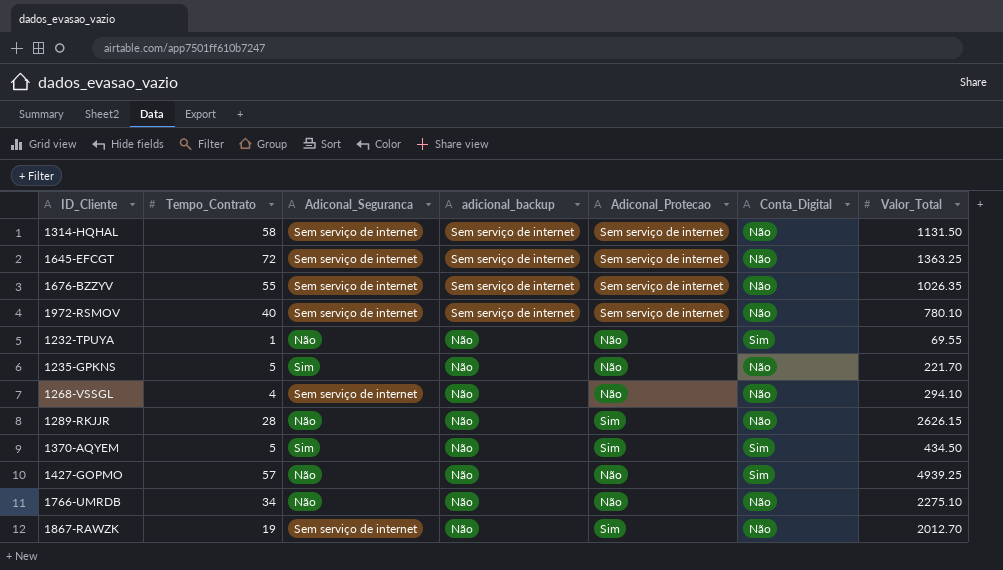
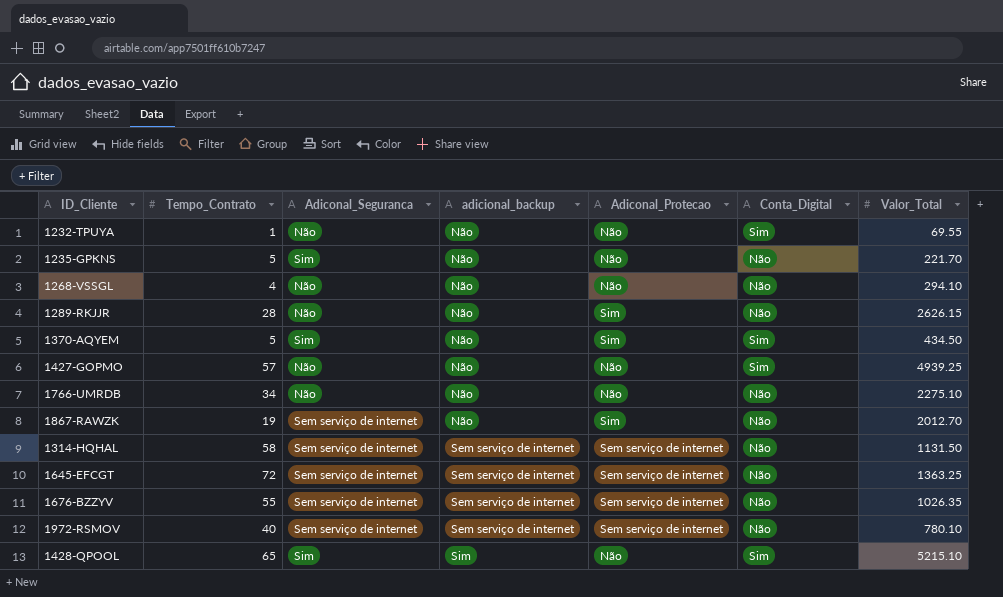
row order: adicional_backup descending -> adicional_backup ascending
1268-VSSGL | Adiconal_Seguranca: Sem serviço de internet -> Não
row 1428-QPOOL: none -> 65 | Sim | Sim | Não | Sim | 5215.10

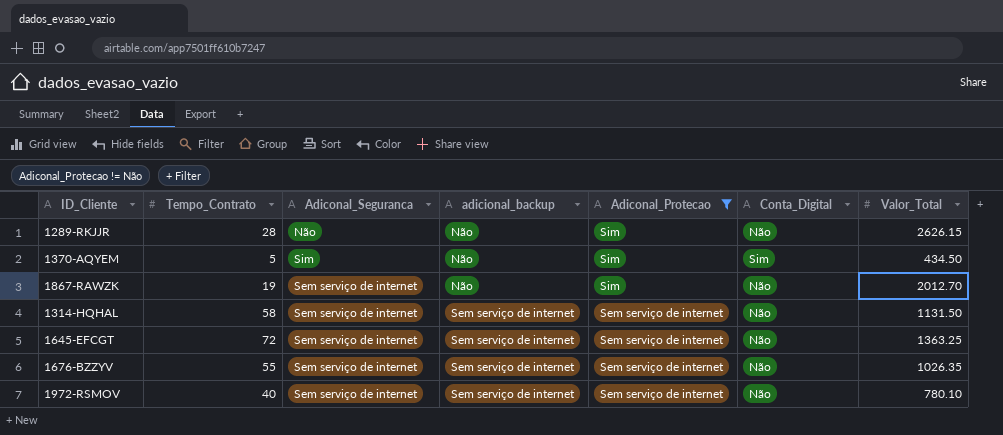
filter: none -> Adiconal_Protecao != Não

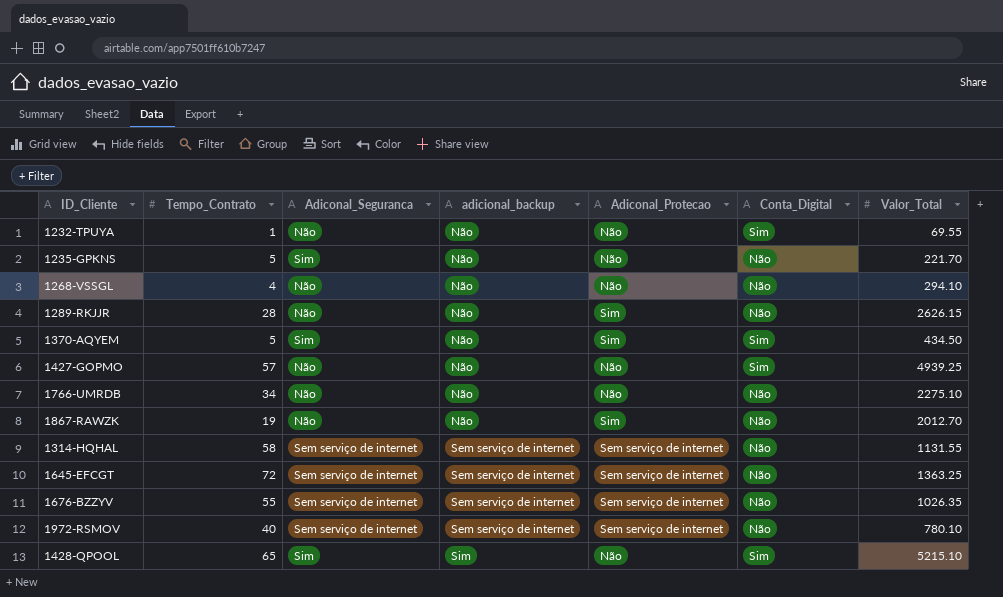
filter: Adiconal_Protecao != Não -> none
1867-RAWZK | Adiconal_Seguranca: Sem serviço de internet -> Não
1314-HQHAL | Valor_Total: 1131.50 -> 1131.55

